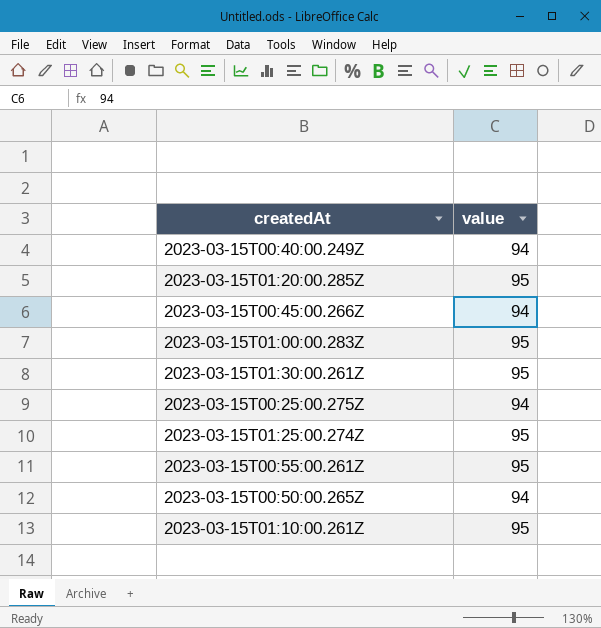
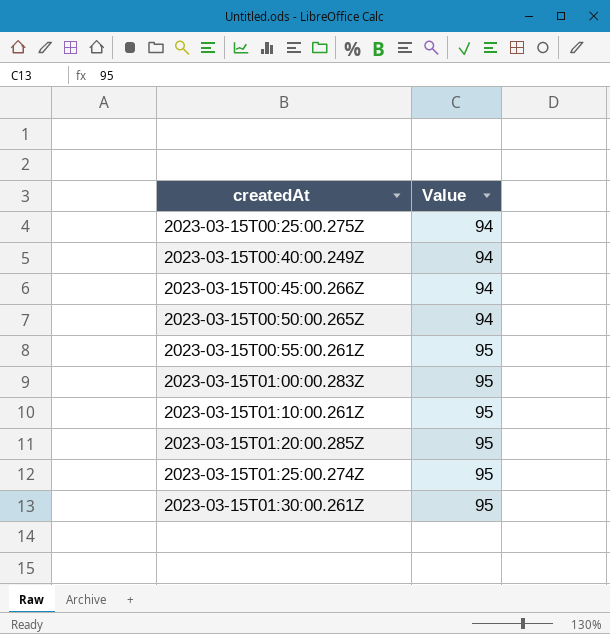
row order: none -> createdAt ascending
column name: value -> Value

